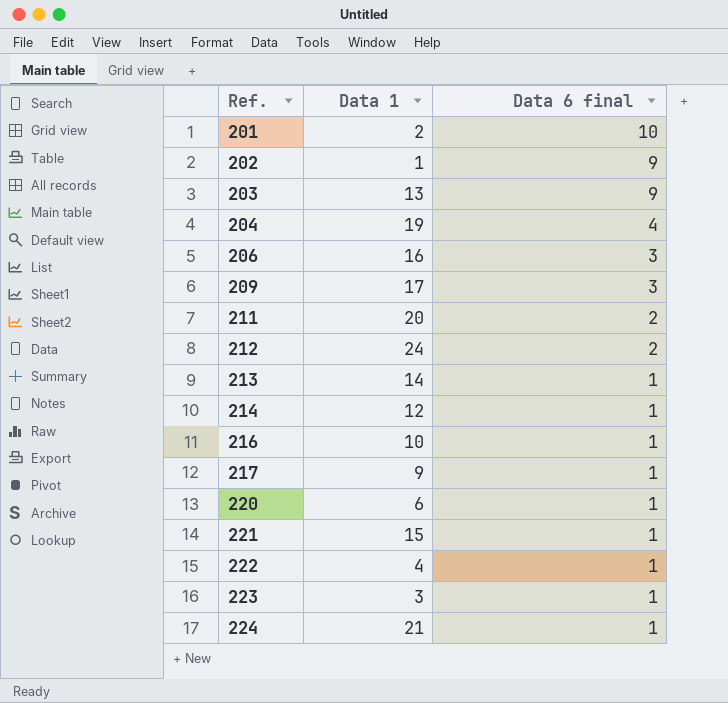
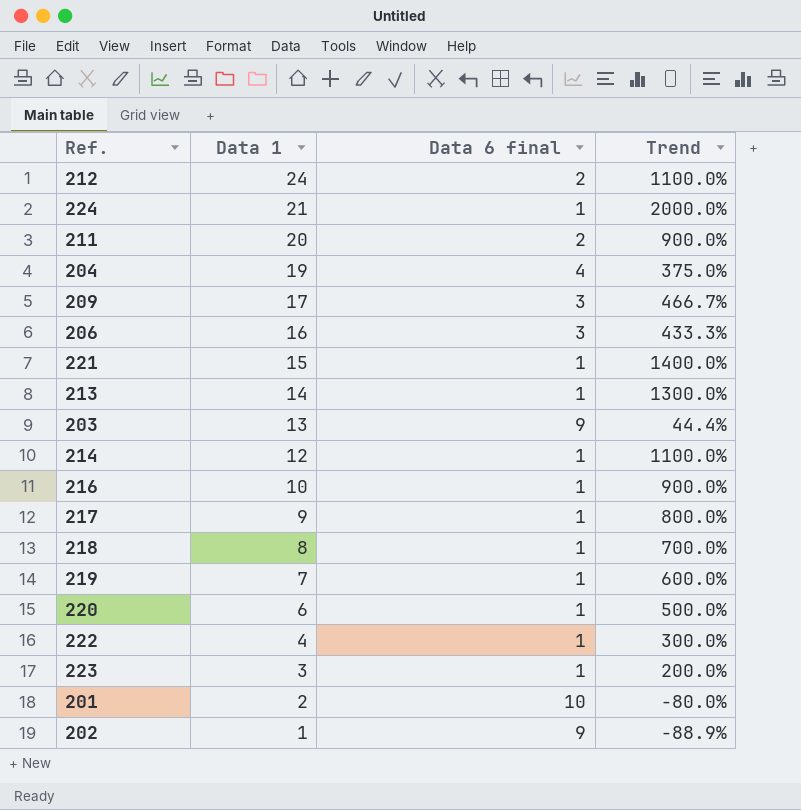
row order: Ref. ascending -> Data 1 descending
column Trend | formula: none -> ([Data 1] - [Data 6 final]) / [Data 6 final]
row 218: none -> 8 | 1 | 700.0%
row 219: none -> 7 | 1 | 600.0%

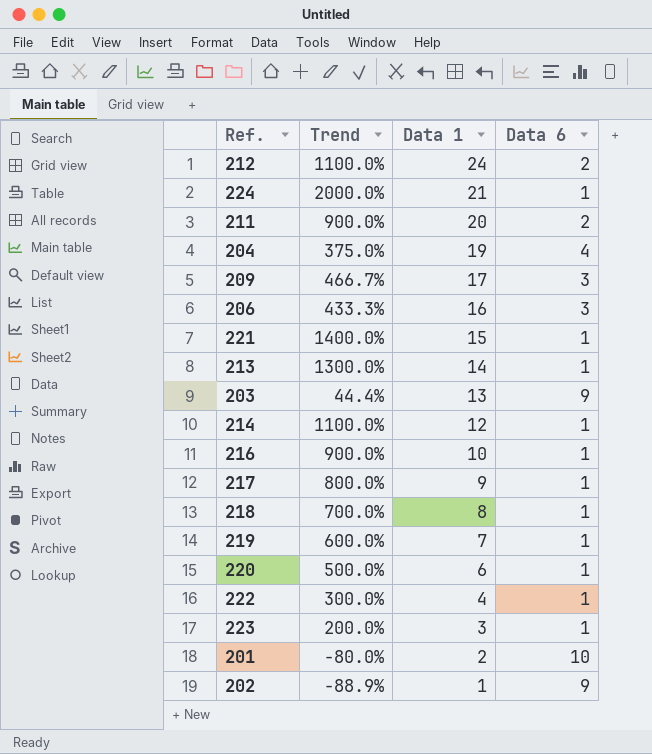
column Trend | position: 4 -> 2
column name: Data 6 final -> Data 6

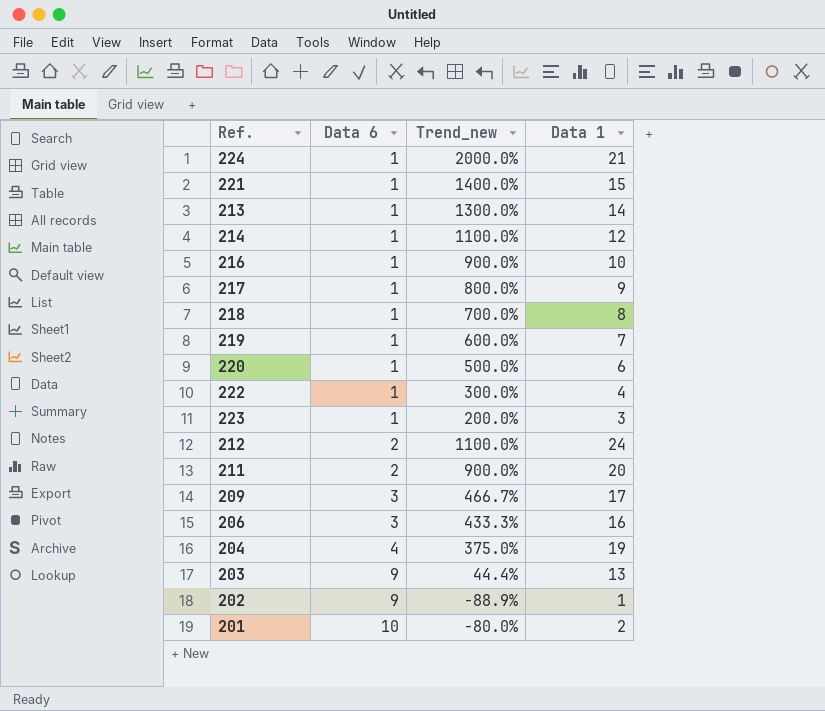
row order: Data 1 descending -> Data 6 ascending
column Data 6 | position: 4 -> 2
column name: Trend -> Trend_new

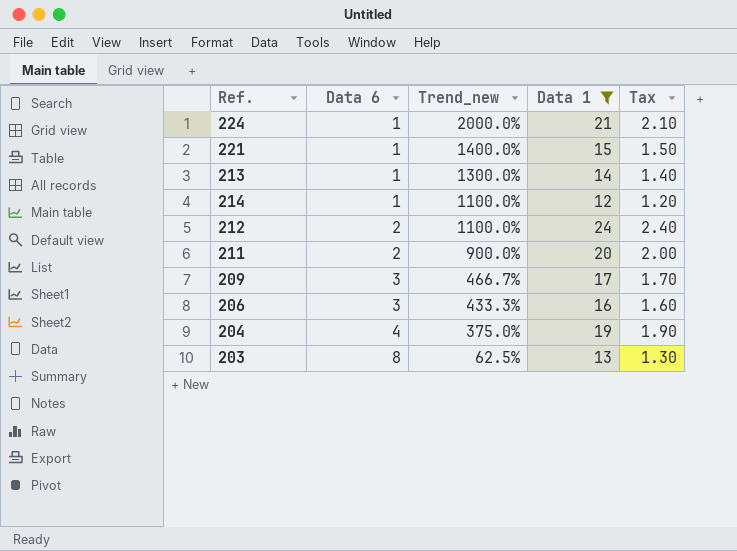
filter: none -> Data 1 >= 12
column Tax | formula: none -> [Data 1] * 0.1
203 | Data 6: 9 -> 8
203 | Trend_new: 44.4% -> 62.5%

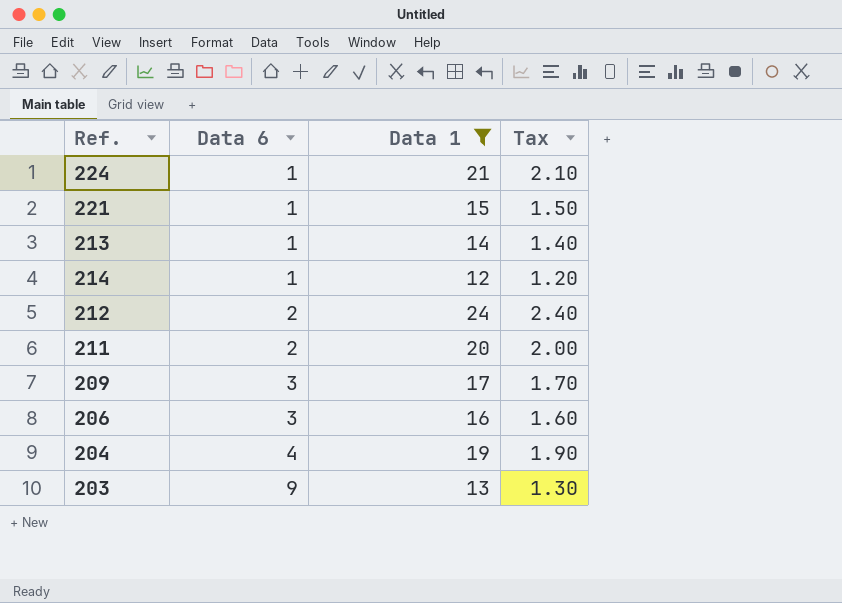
column Trend_new | formula: ([Data 1] - [Data 6]) / [Data 6] -> none
203 | Data 6: 8 -> 9

